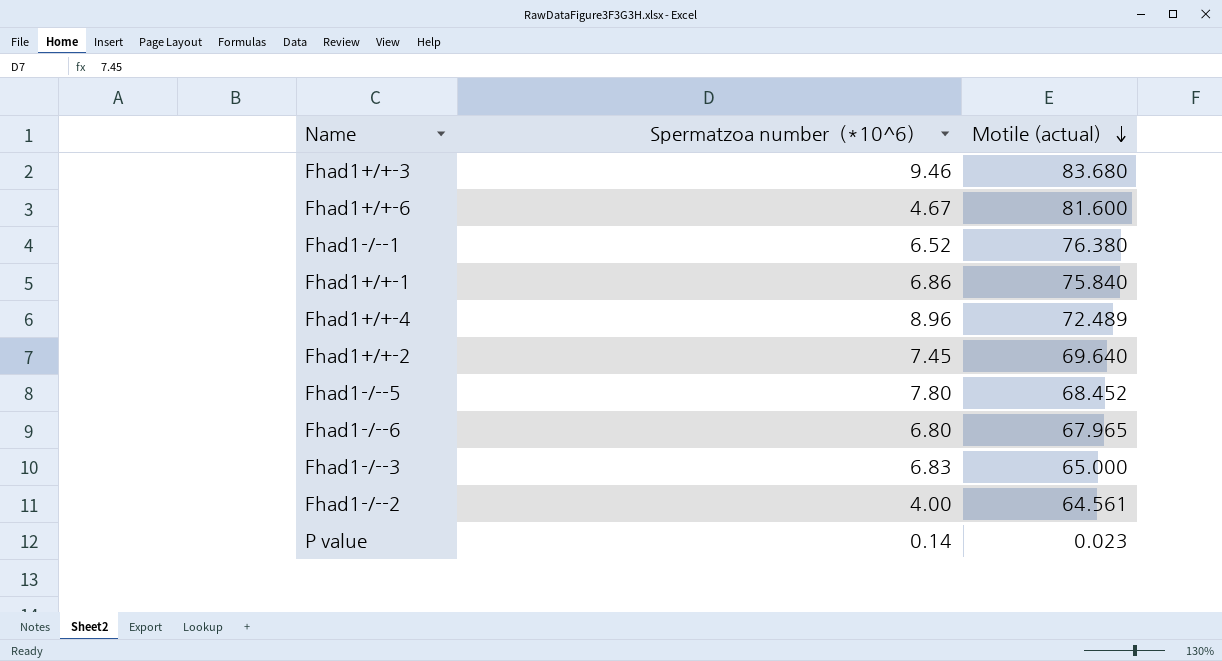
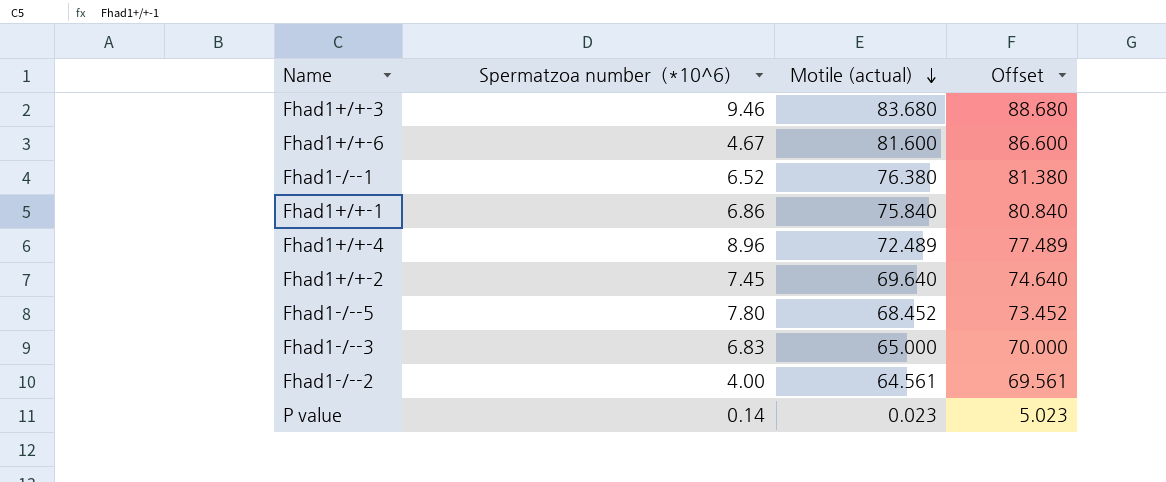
column Offset | formula: none -> [Motile (actual)] + 5
row Fhad1-/--6: 6.80 | 67.965 -> none

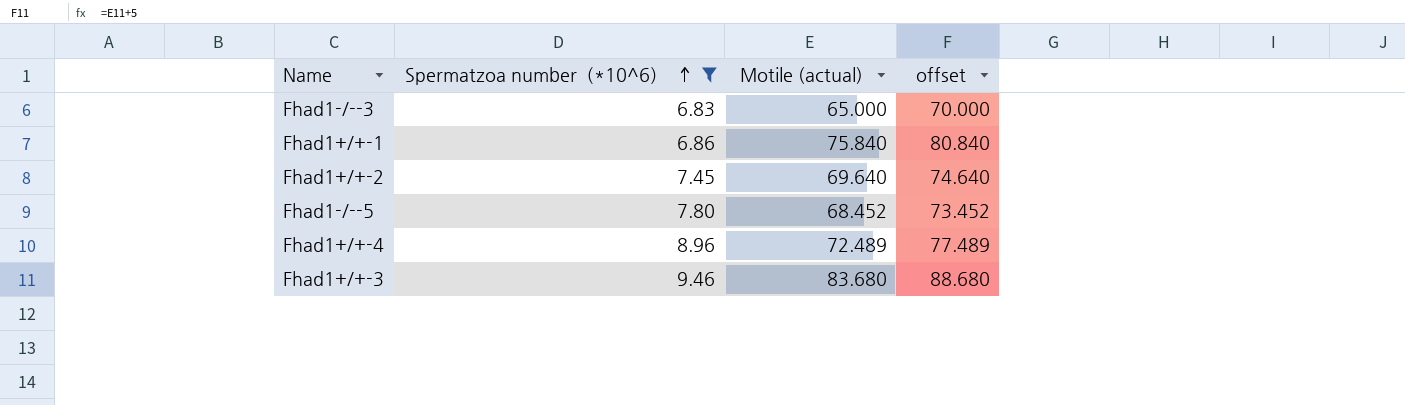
filter: none -> Spermatzoa number（*10^6） >= 6.83
row order: Motile (actual) descending -> Spermatzoa number（*10^6） ascending
column name: Offset -> offset

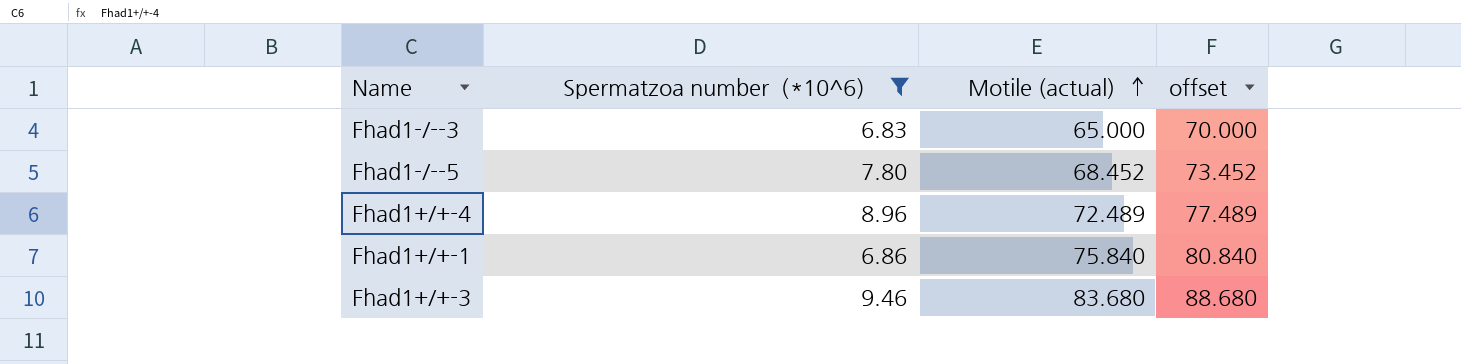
row order: Spermatzoa number（*10^6） ascending -> Motile (actual) ascending
row Fhad1+/+-2: 7.45 | 69.640 | 74.640 -> none

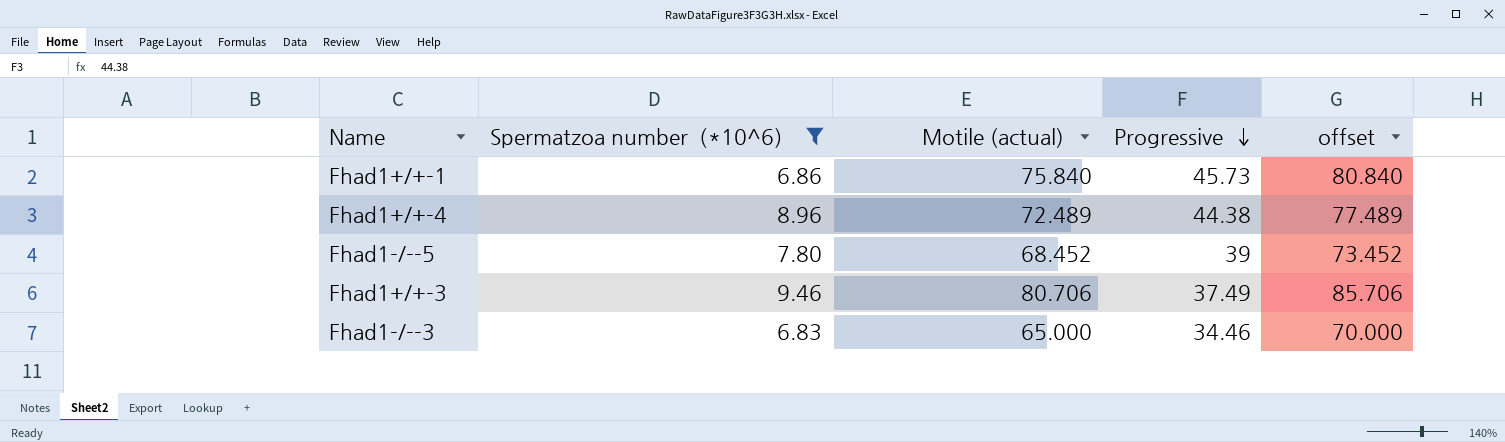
row order: Motile (actual) ascending -> Progressive descending
column Progressive | position: none -> 4
Fhad1+/+-3 | Motile (actual): 83.680 -> 80.706
Fhad1+/+-3 | offset: 88.680 -> 85.706

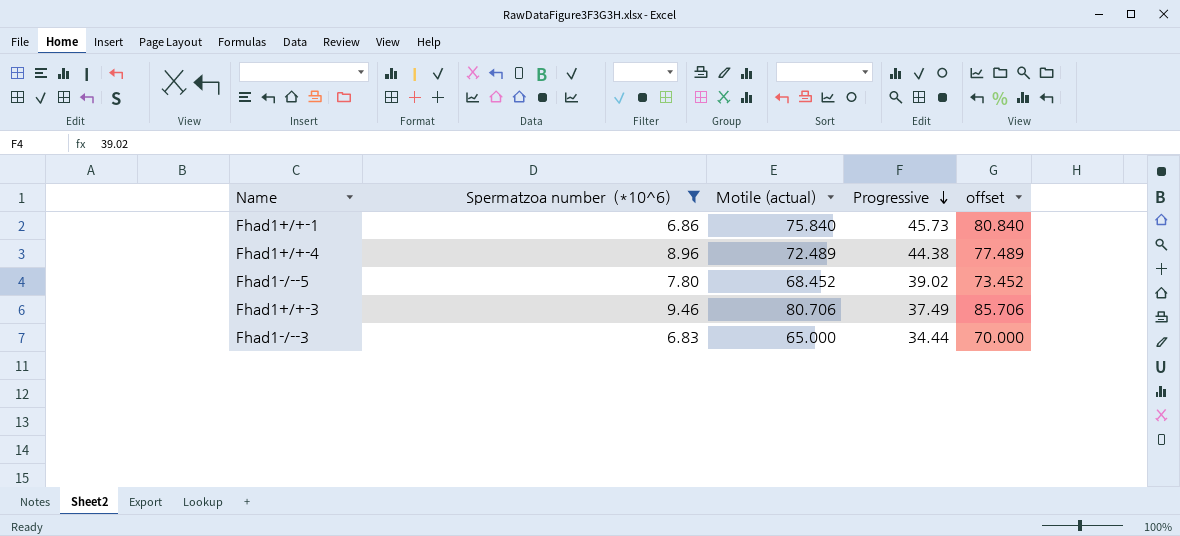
Fhad1-/--5 | Progressive: 39 -> 39.02
Fhad1-/--3 | Progressive: 34.46 -> 34.44

